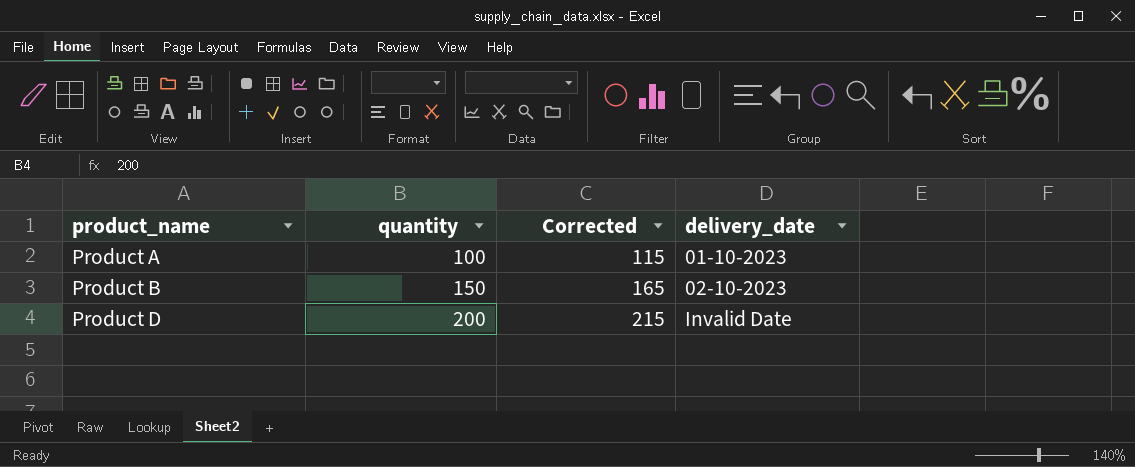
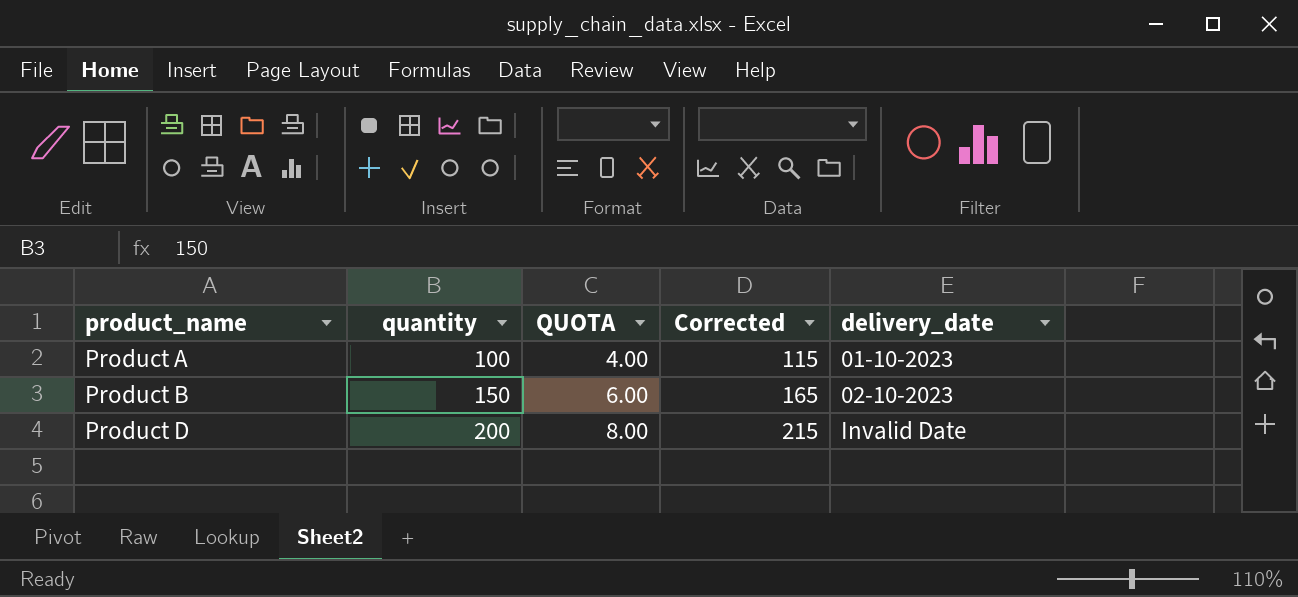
column QUOTA | formula: none -> [quantity] * 0.04

